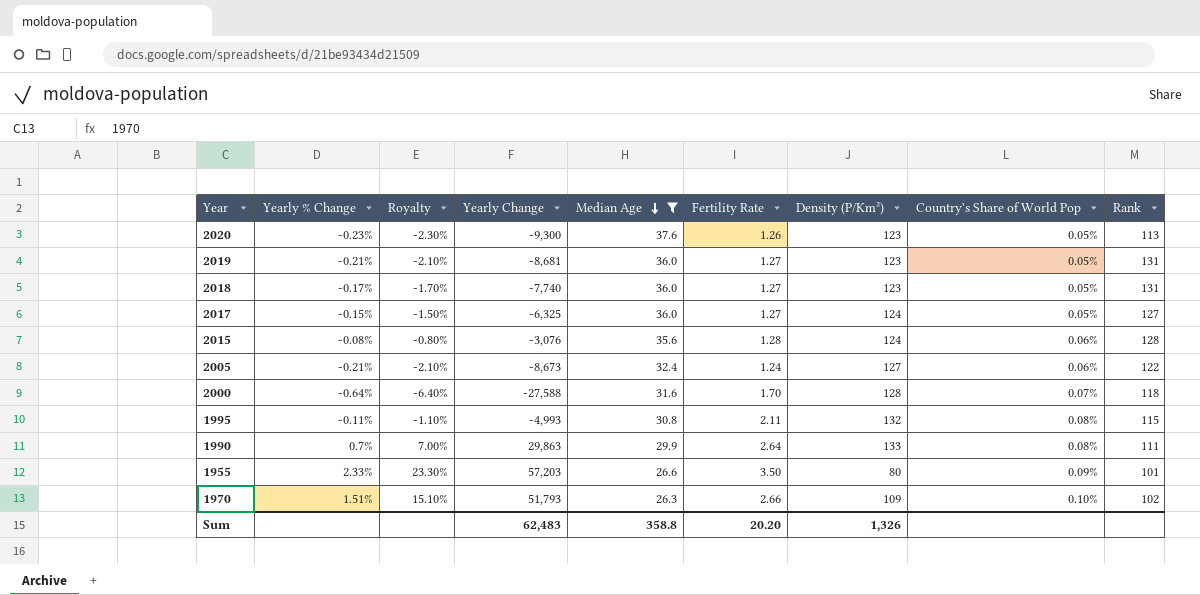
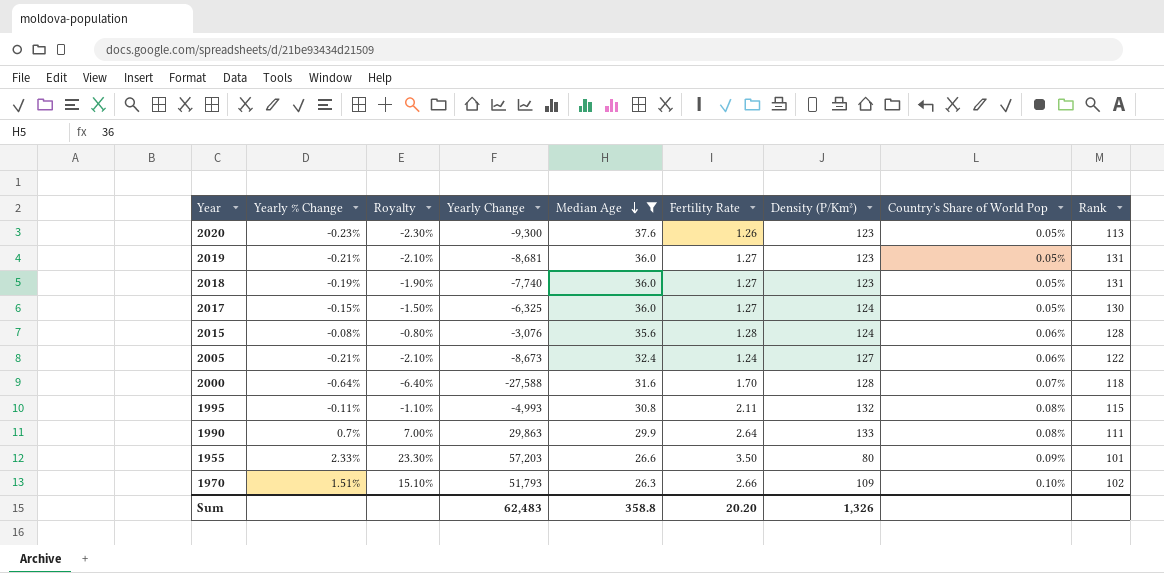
2018 | Yearly % Change: -0.17% -> -0.19%
2018 | Royalty: -1.70% -> -1.90%
2017 | Rank: 127 -> 130

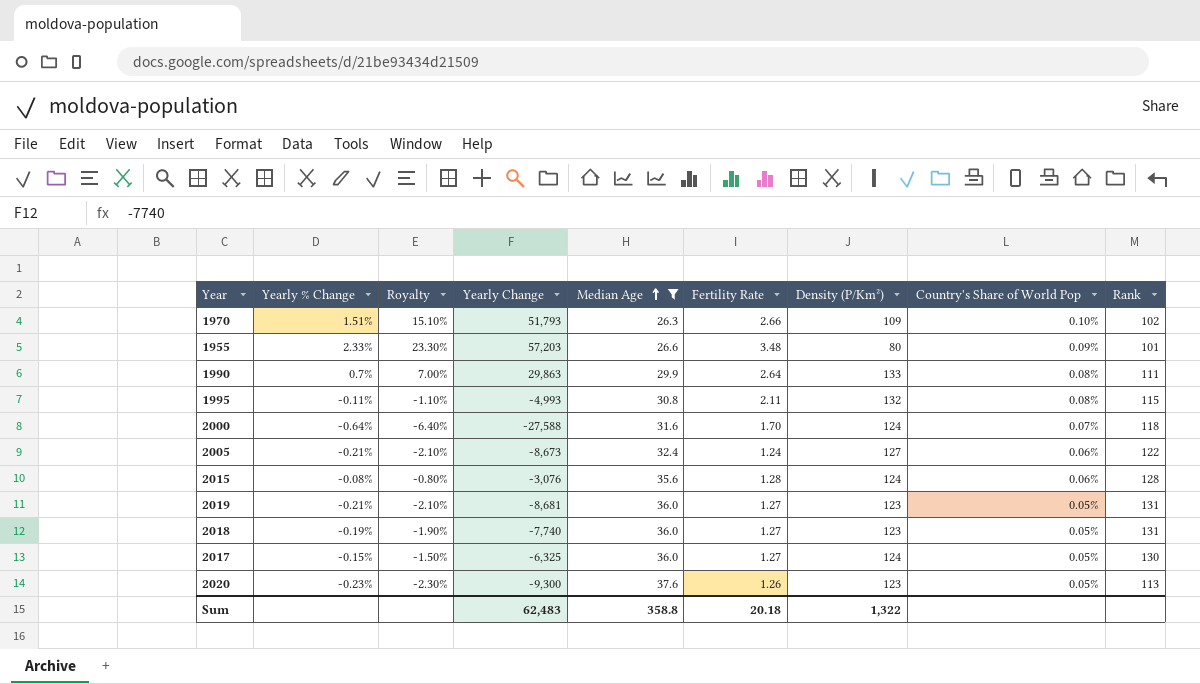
row order: Median Age descending -> Median Age ascending
1955 | Fertility Rate: 3.50 -> 3.48
2000 | Density (P/Km²): 128 -> 124
Sum | Fertility Rate: 20.20 -> 20.18
Sum | Density (P/Km²): 1,326 -> 1,322

